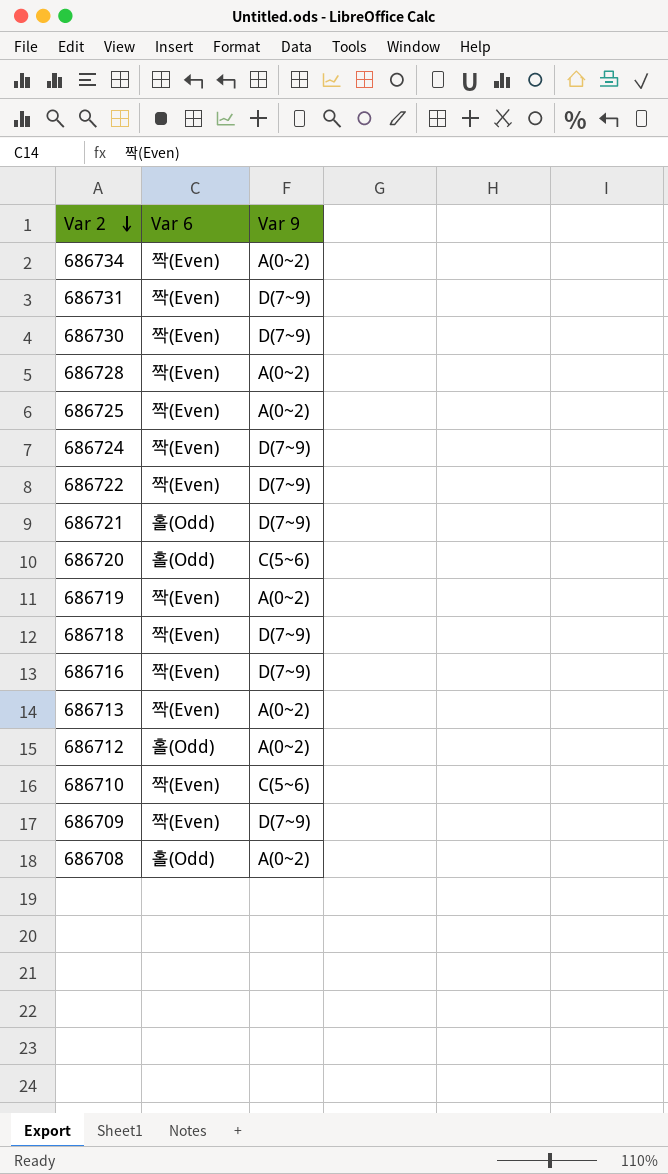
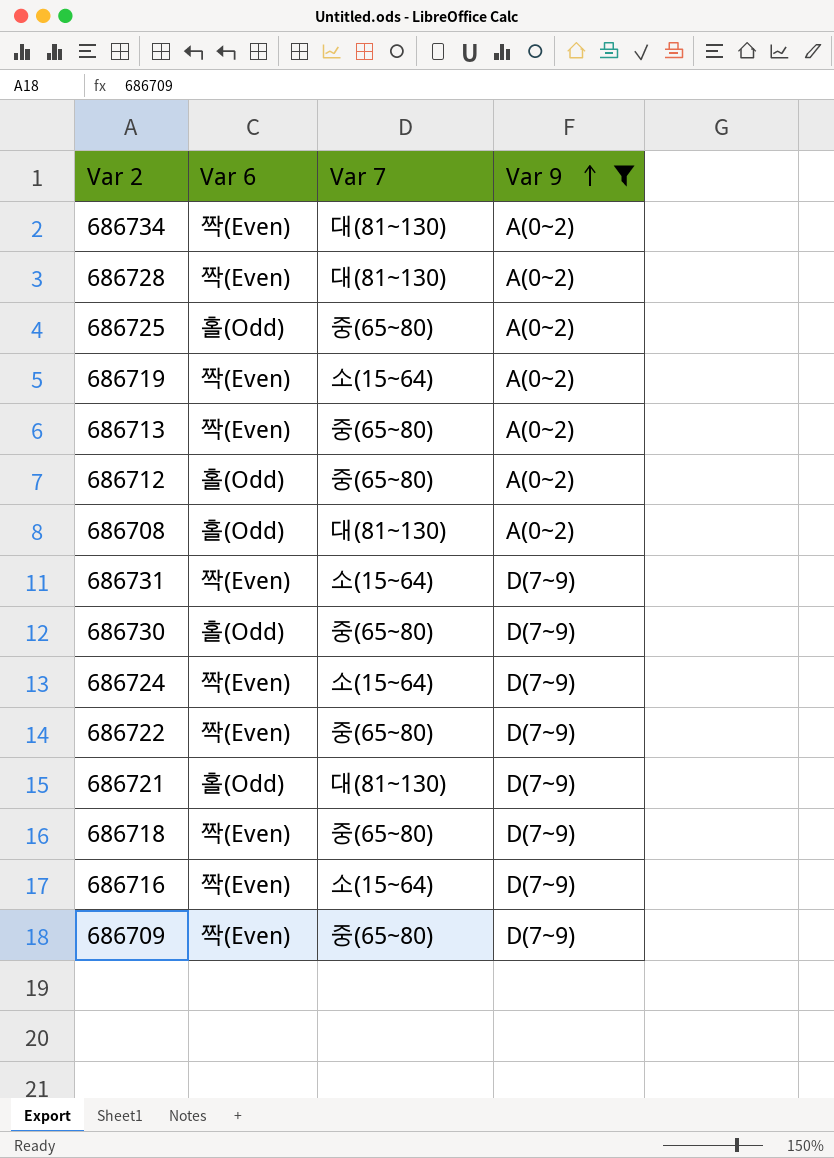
filter: none -> Var 9 != C(5~6)
row order: Var 2 descending -> Var 9 ascending
column Var 7 | position: none -> 3
686725 | Var 6: 짝(Even) -> 홀(Odd)
686730 | Var 6: 짝(Even) -> 홀(Odd)

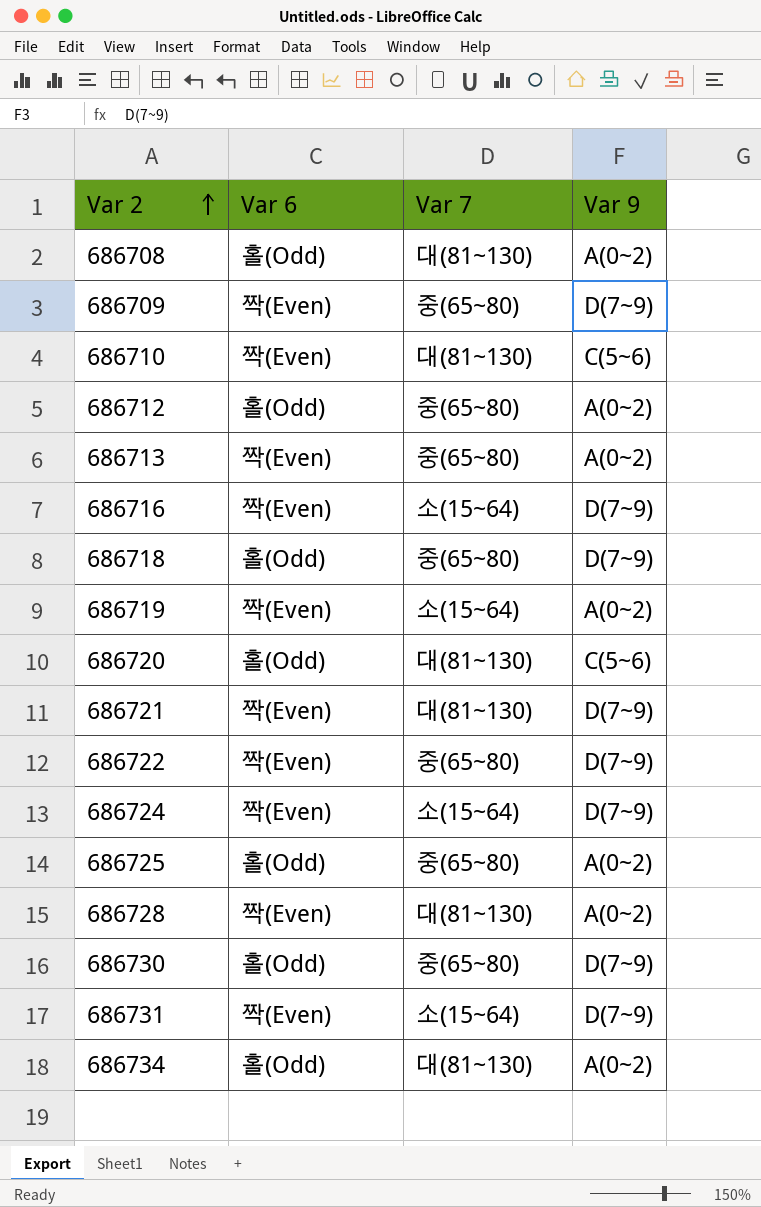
filter: Var 9 != C(5~6) -> none
row order: Var 9 ascending -> Var 2 ascending
686718 | Var 6: 짝(Even) -> 홀(Odd)
686721 | Var 6: 홀(Odd) -> 짝(Even)
686734 | Var 6: 짝(Even) -> 홀(Odd)

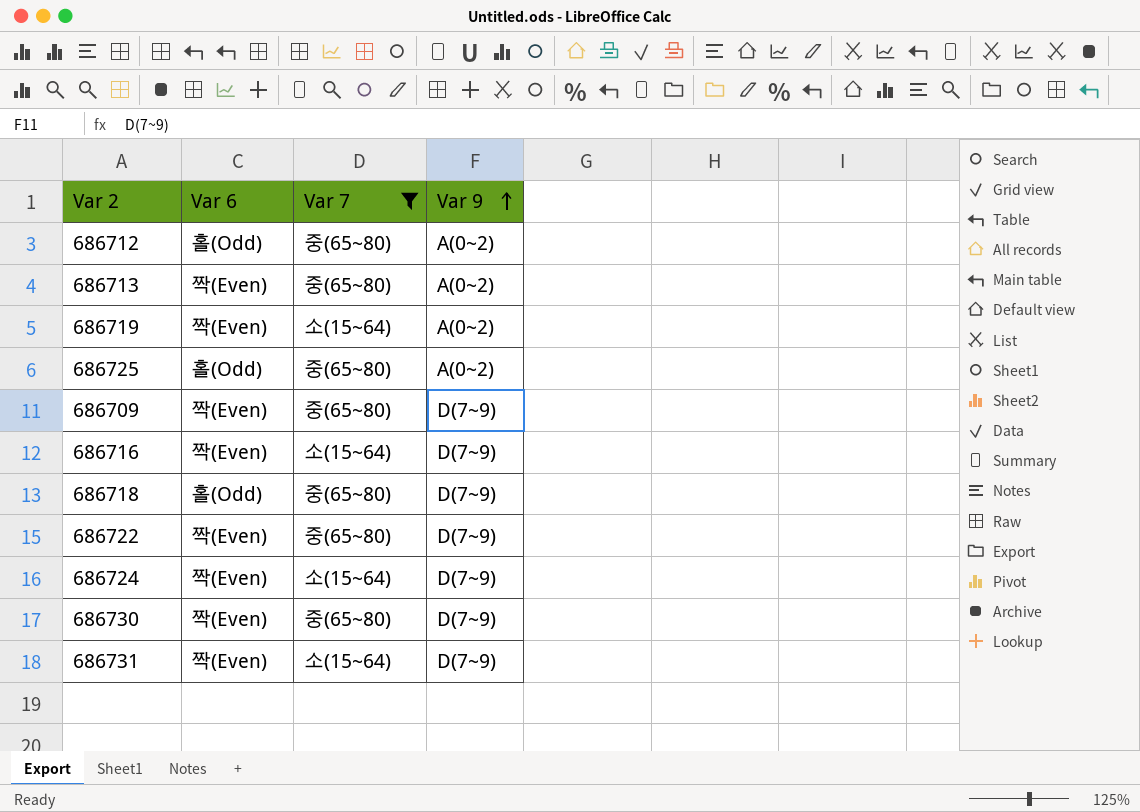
filter: none -> Var 7 != 대(81~130)
row order: Var 2 ascending -> Var 9 ascending
686730 | Var 6: 홀(Odd) -> 짝(Even)

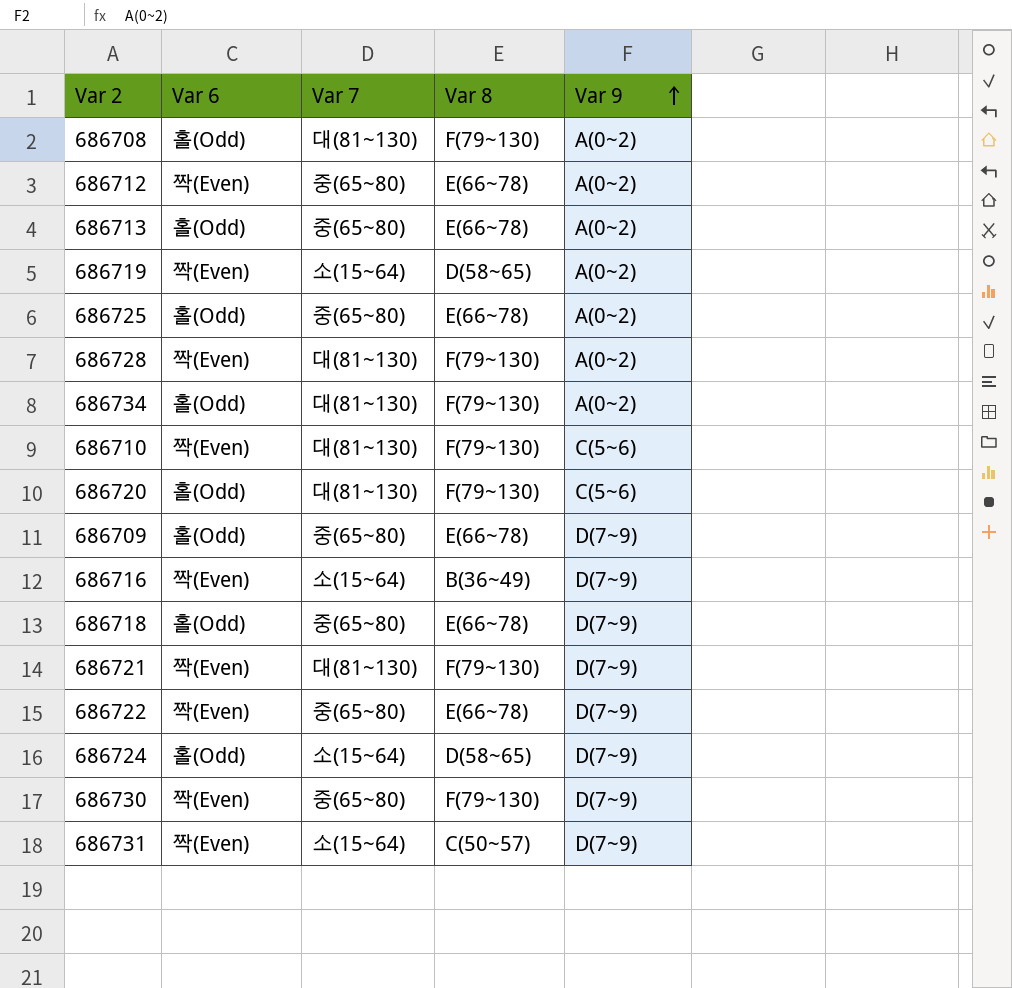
filter: Var 7 != 대(81~130) -> none
column Var 8 | position: none -> 4
686712 | Var 6: 홀(Odd) -> 짝(Even)
686713 | Var 6: 짝(Even) -> 홀(Odd)
686709 | Var 6: 짝(Even) -> 홀(Odd)
686724 | Var 6: 짝(Even) -> 홀(Odd)

